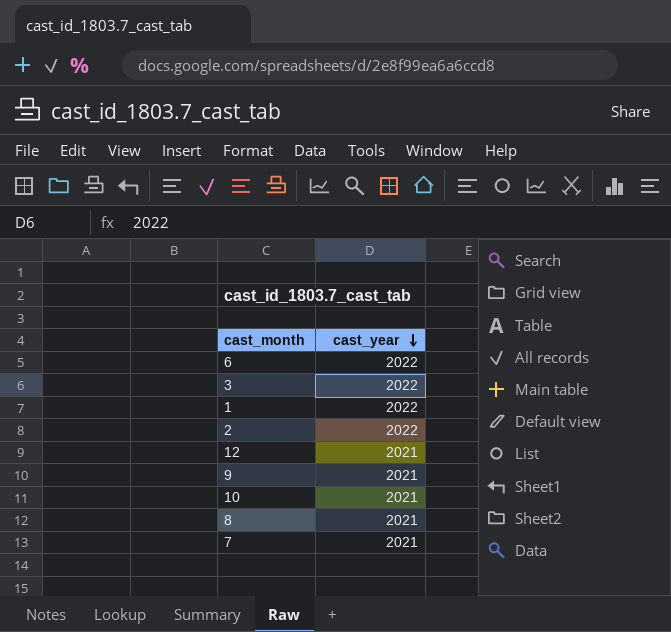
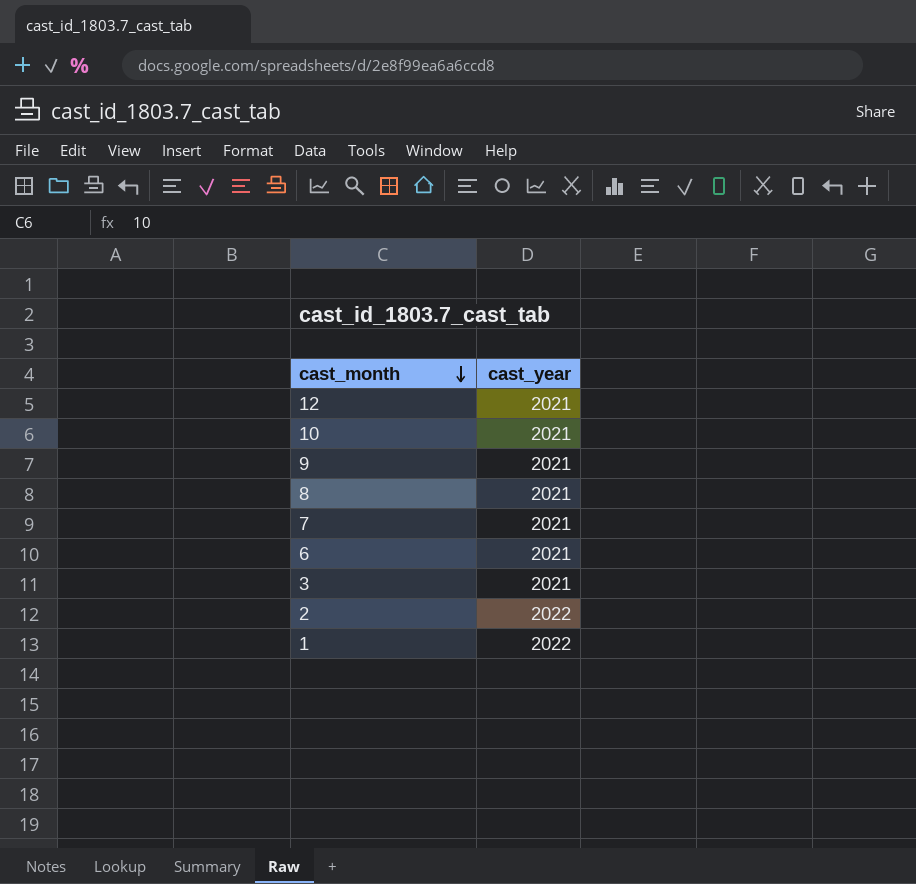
row order: cast_year descending -> cast_month descending
6 | cast_year: 2022 -> 2021
3 | cast_year: 2022 -> 2021

